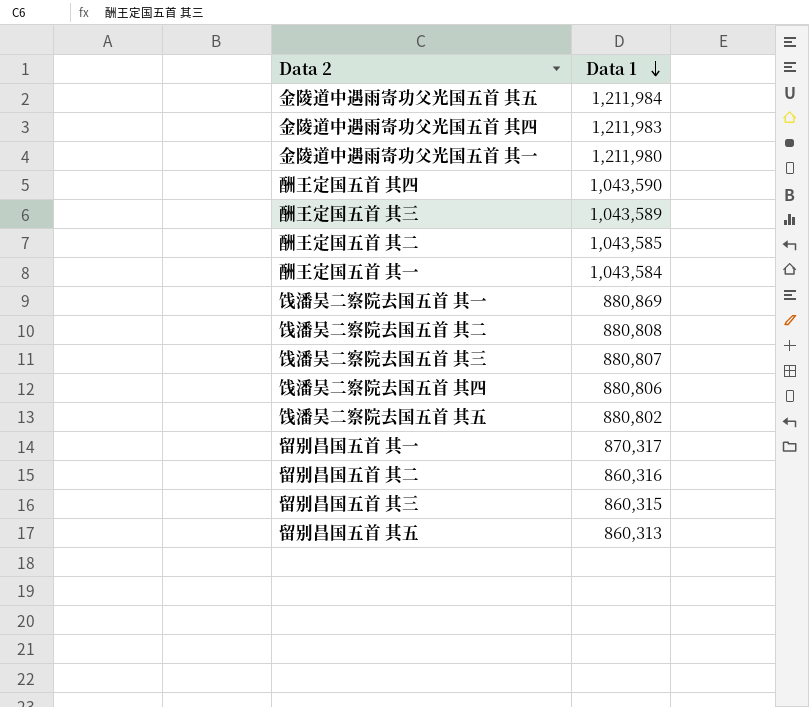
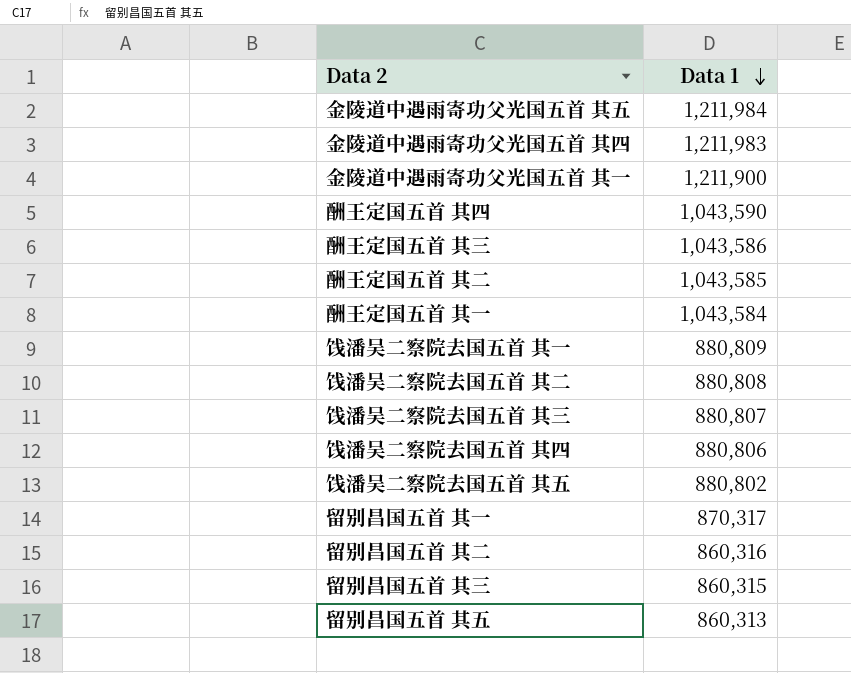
金陵道中遇雨寄功父光国五首 其一 | Data 1: 1,211,980 -> 1,211,900
酬王定国五首 其三 | Data 1: 1,043,589 -> 1,043,586
饯潘吴二察院去国五首 其一 | Data 1: 880,869 -> 880,809

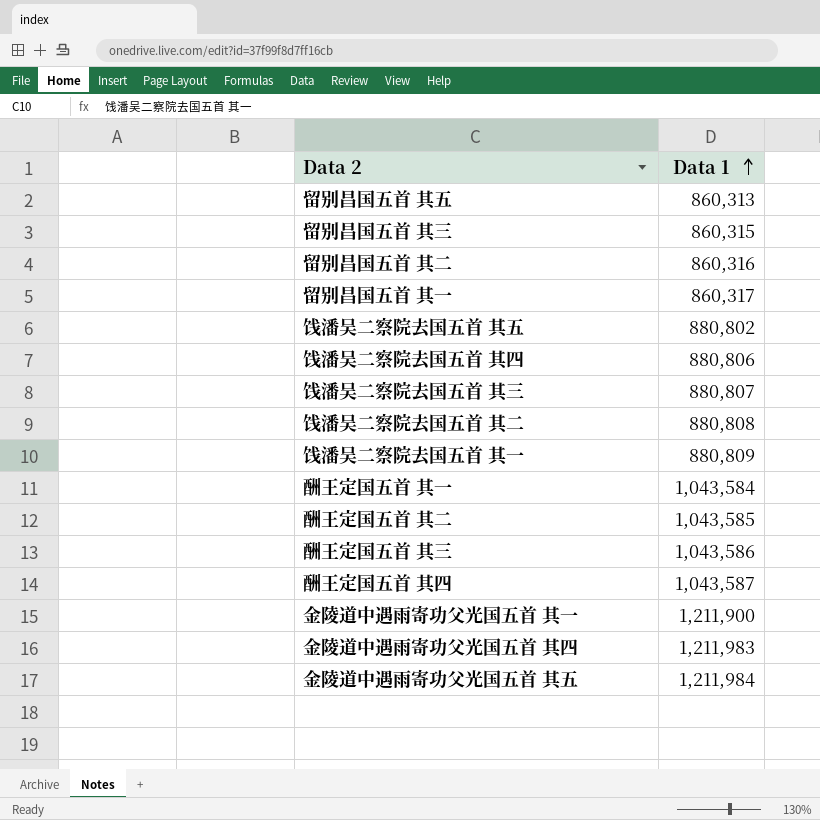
row order: Data 1 descending -> Data 1 ascending
留别昌国五首 其一 | Data 1: 870,317 -> 860,317
酬王定国五首 其四 | Data 1: 1,043,590 -> 1,043,587

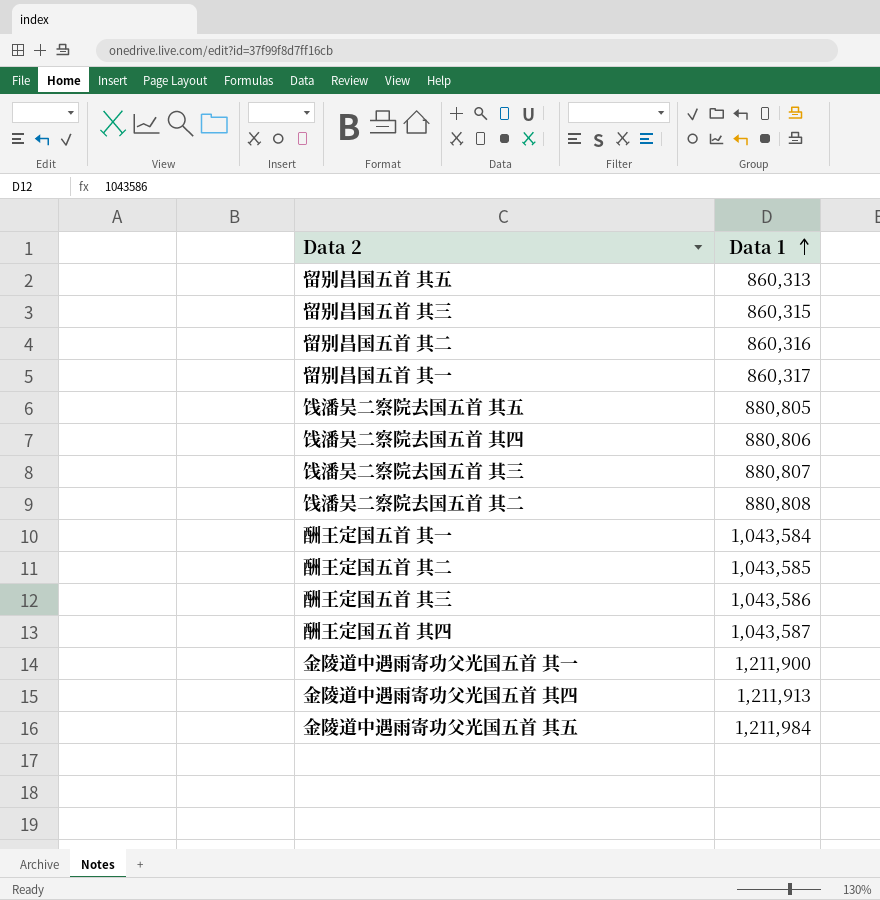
row 饯潘吴二察院去国五首 其一: 880,809 -> none
饯潘吴二察院去国五首 其五 | Data 1: 880,802 -> 880,805
金陵道中遇雨寄功父光国五首 其四 | Data 1: 1,211,983 -> 1,211,913

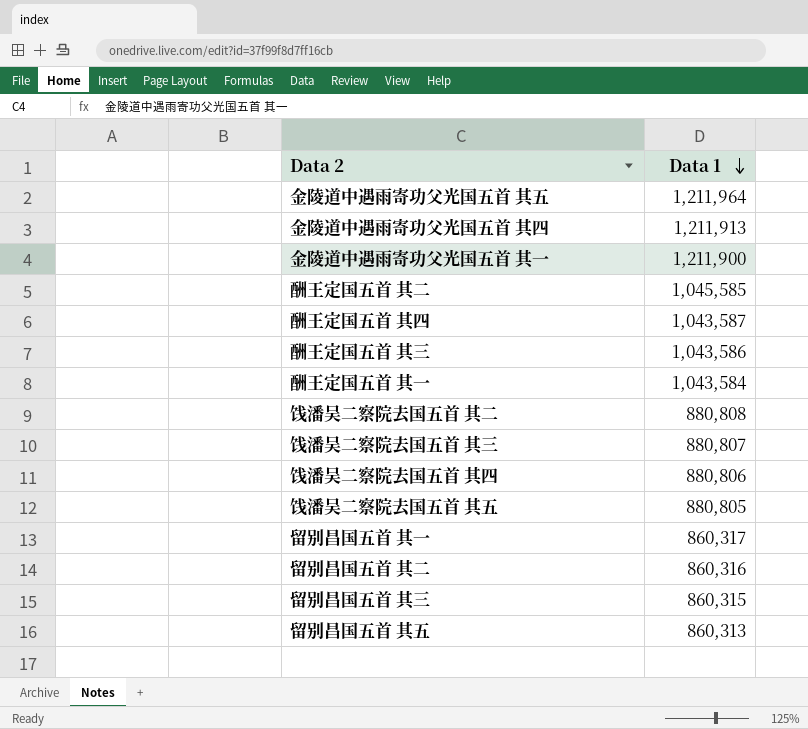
row order: Data 1 ascending -> Data 1 descending
金陵道中遇雨寄功父光国五首 其五 | Data 1: 1,211,984 -> 1,211,964
酬王定国五首 其二 | Data 1: 1,043,585 -> 1,045,585

